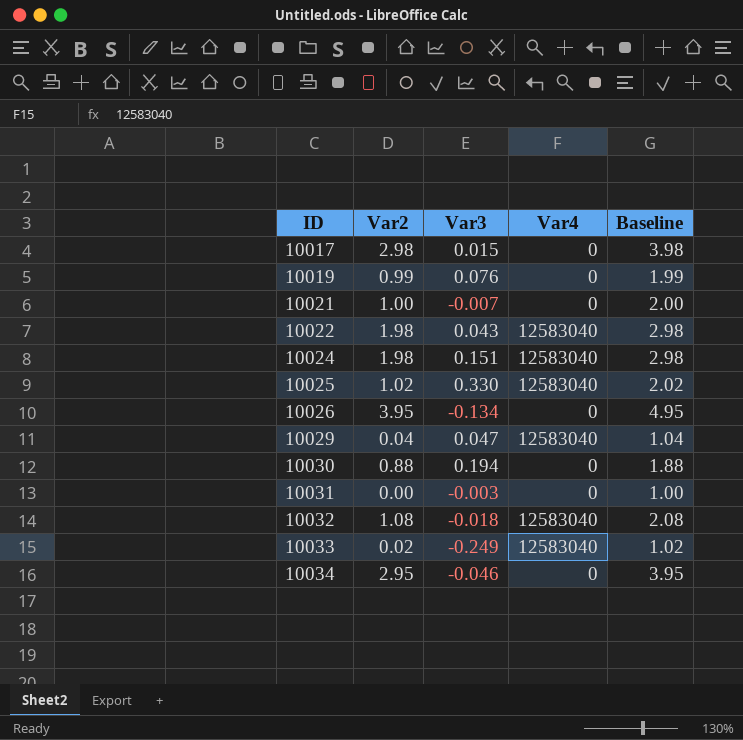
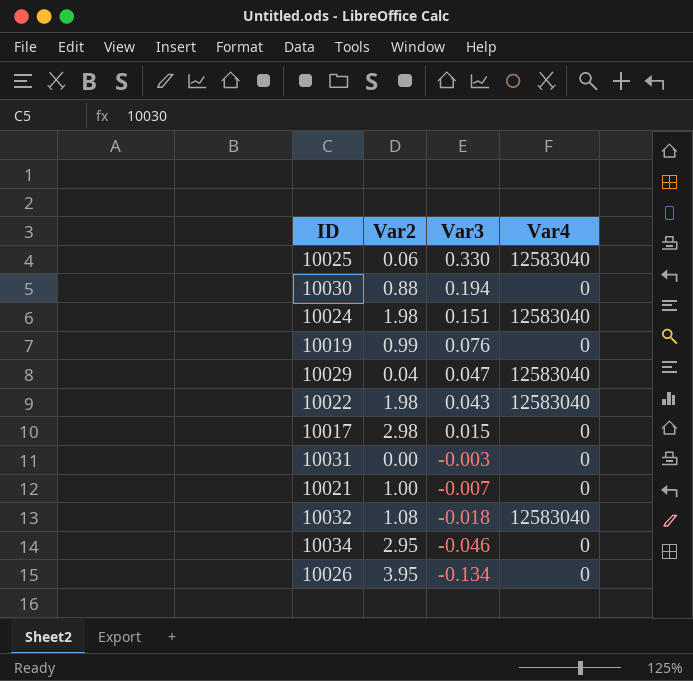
row order: ID ascending -> Var3 descending
column Baseline | formula: [Var2] + 1 -> none
row 10033: 0.02 | -0.249 | 12583040 | 1.02 -> none
10025 | Var2: 1.02 -> 0.06

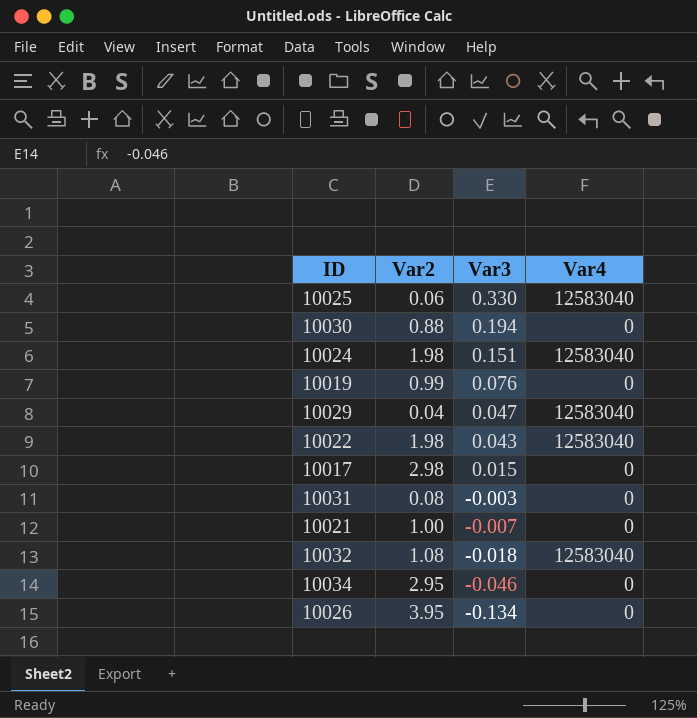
10031 | Var2: 0.00 -> 0.08

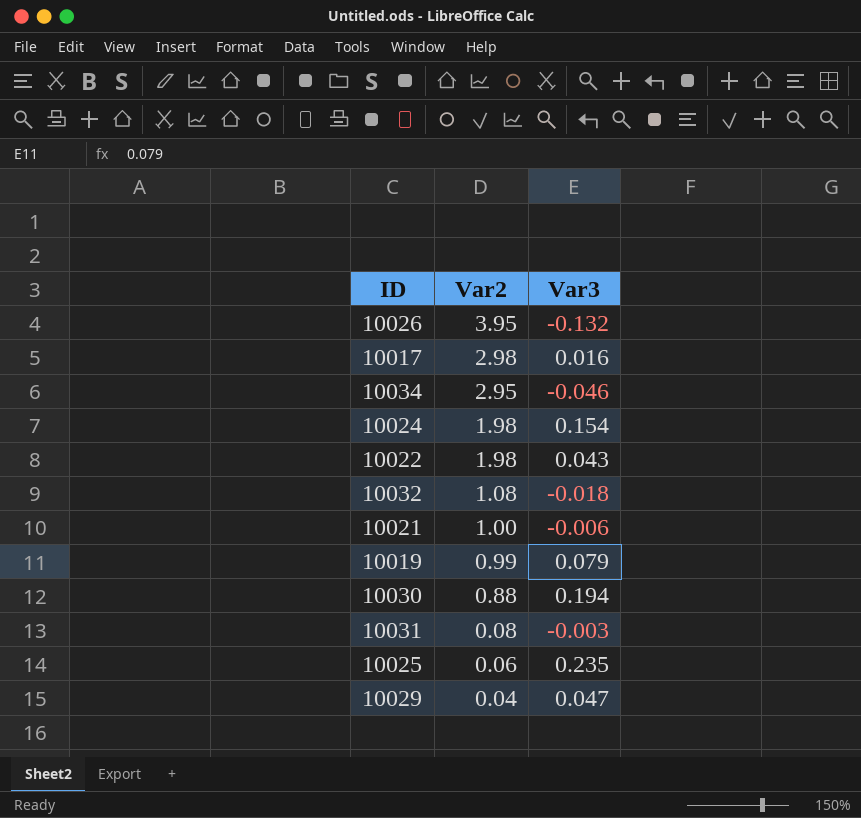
row order: Var3 descending -> Var2 descending
column Var4 | position: 4 -> none
10026 | Var3: -0.134 -> -0.132
10017 | Var3: 0.015 -> 0.016
10024 | Var3: 0.151 -> 0.154
10021 | Var3: -0.007 -> -0.006
10019 | Var3: 0.076 -> 0.079
10025 | Var3: 0.330 -> 0.235

